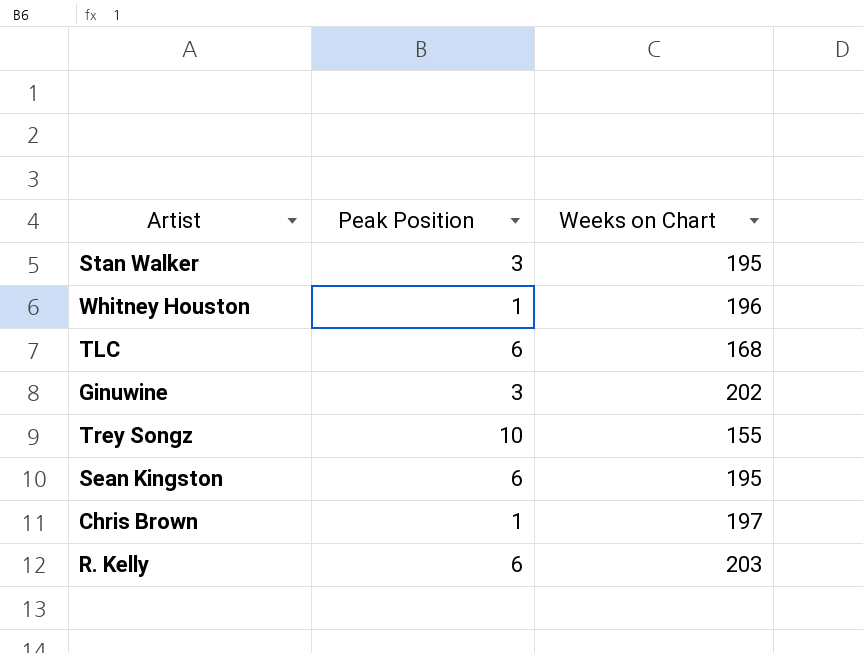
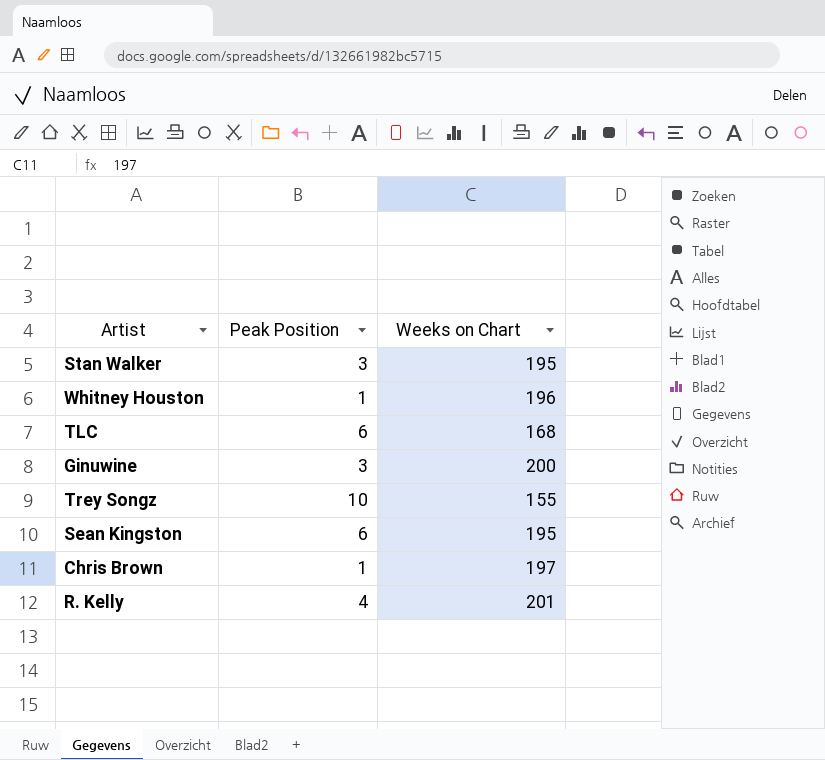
Ginuwine | Weeks on Chart: 202 -> 200
R. Kelly | Peak Position: 6 -> 4
R. Kelly | Weeks on Chart: 203 -> 201

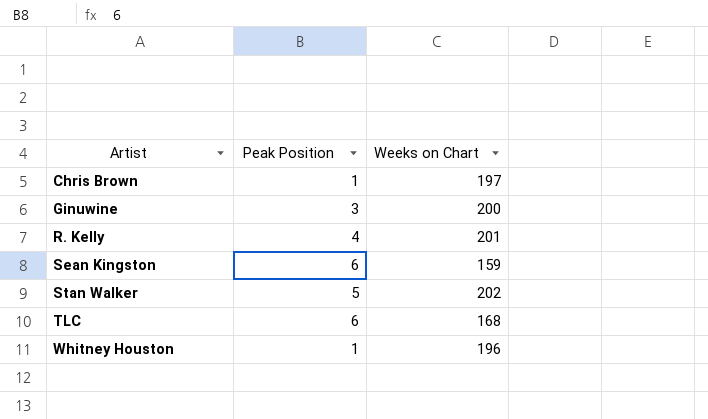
row order: none -> Artist ascending
row Trey Songz: 10 | 155 -> none
Sean Kingston | Weeks on Chart: 195 -> 159
Stan Walker | Peak Position: 3 -> 5
Stan Walker | Weeks on Chart: 195 -> 202

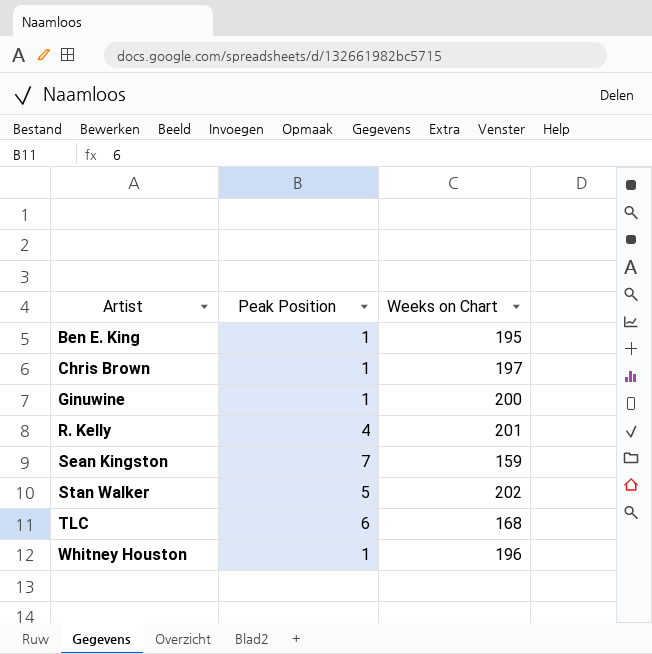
row Ben E. King: none -> 1 | 195
Ginuwine | Peak Position: 3 -> 1
Sean Kingston | Peak Position: 6 -> 7

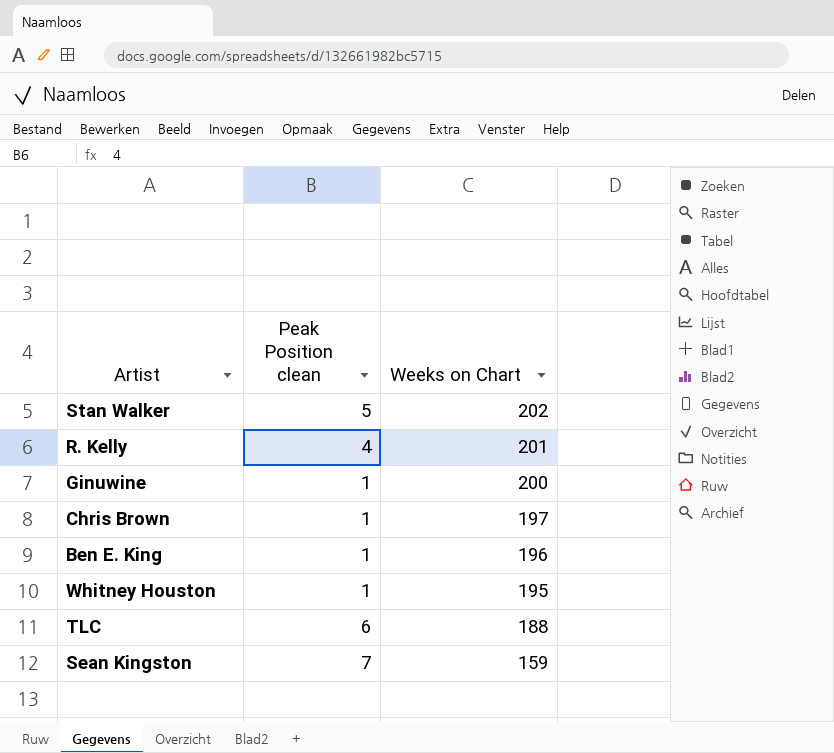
row order: Artist ascending -> Weeks on Chart descending
column name: Peak Position -> Peak Position clean
Ben E. King | Weeks on Chart: 195 -> 196
Whitney Houston | Weeks on Chart: 196 -> 195
TLC | Weeks on Chart: 168 -> 188

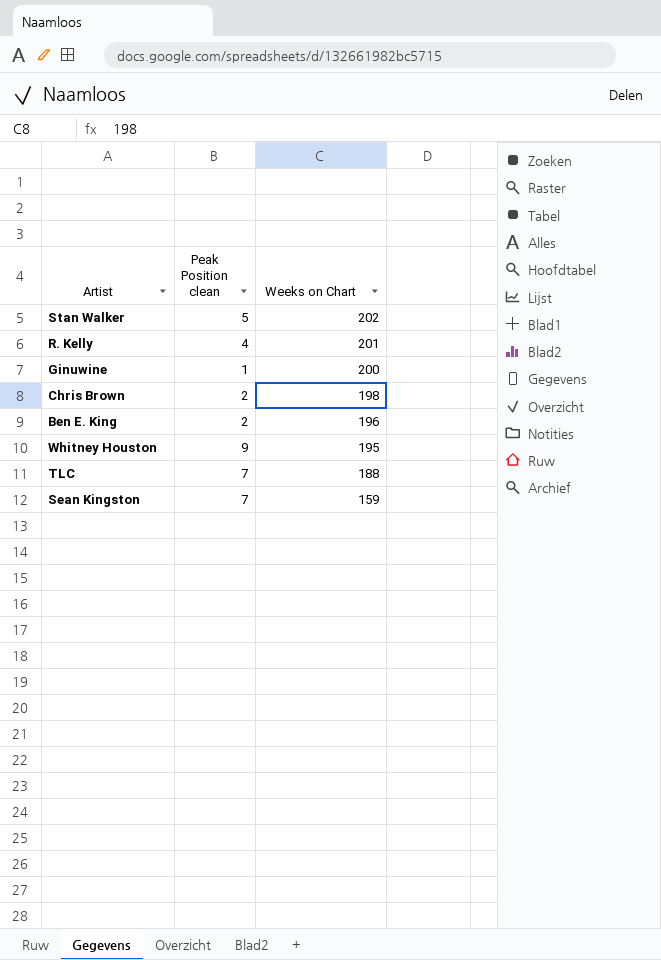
Chris Brown | Peak Position clean: 1 -> 2
Chris Brown | Weeks on Chart: 197 -> 198
Ben E. King | Peak Position clean: 1 -> 2
Whitney Houston | Peak Position clean: 1 -> 9
TLC | Peak Position clean: 6 -> 7

